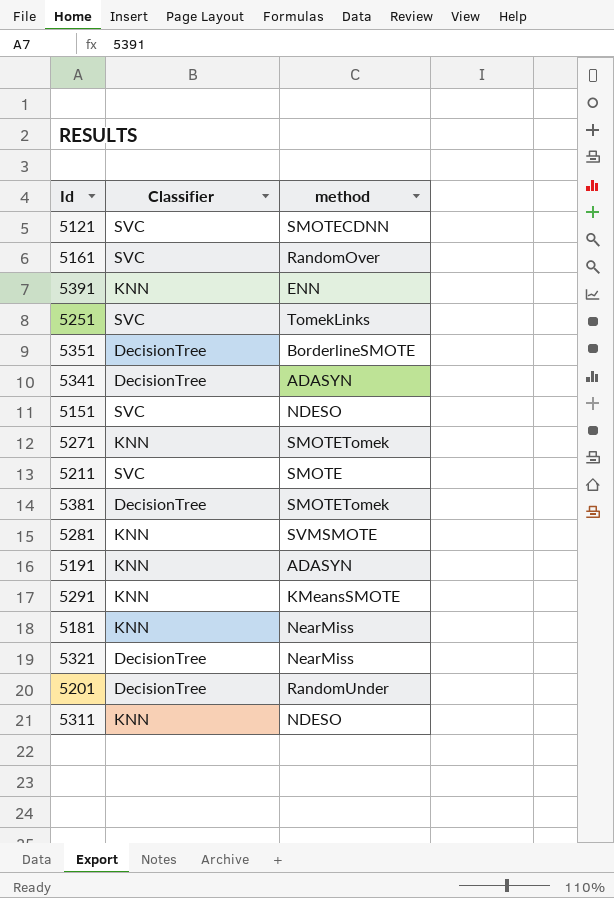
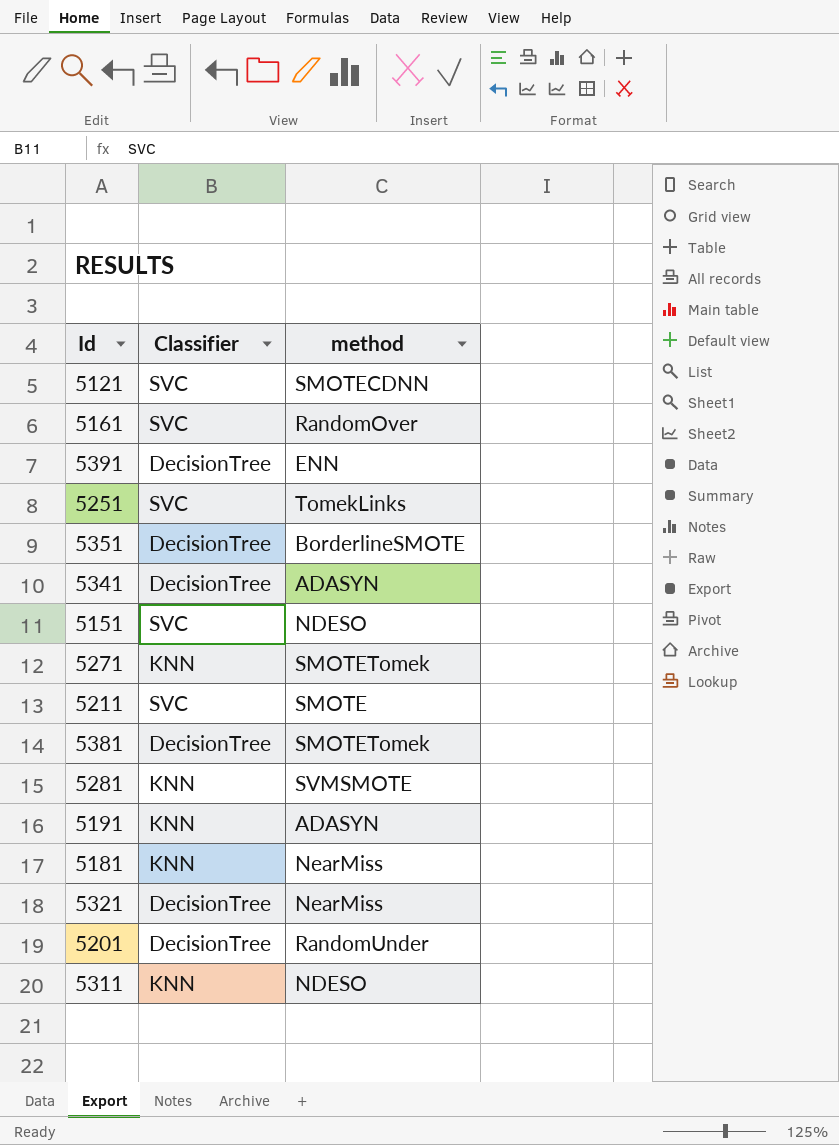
row 5291: KNN | KMeansSMOTE -> none
5391 | Classifier: KNN -> DecisionTree

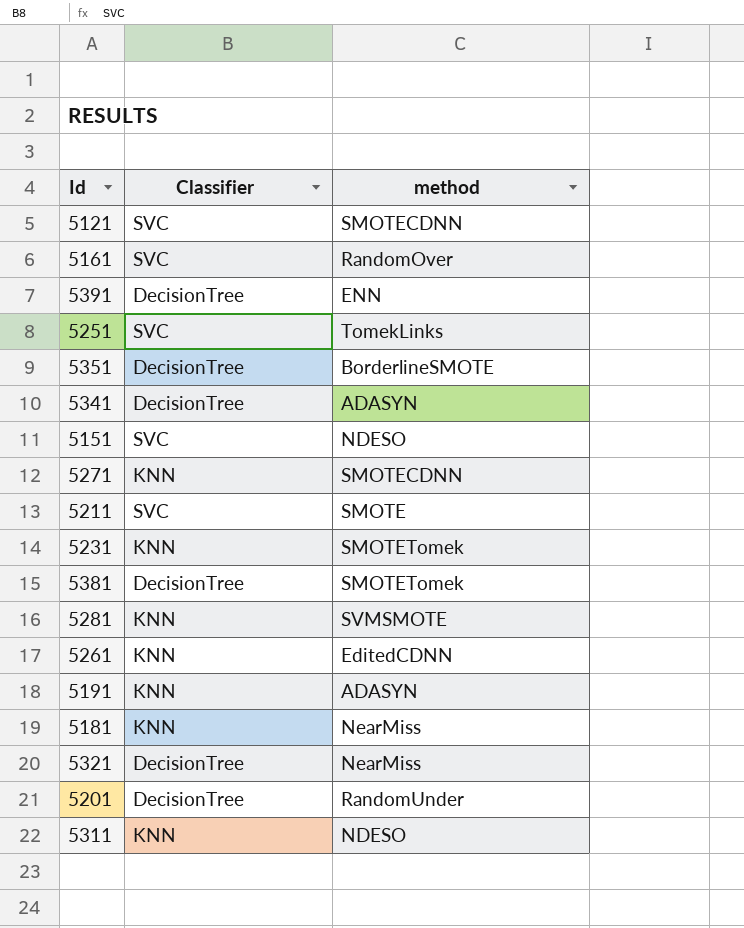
5271 | method: SMOTETomek -> SMOTECDNN
row 5231: none -> KNN | SMOTETomek
row 5261: none -> KNN | EditedCDNN

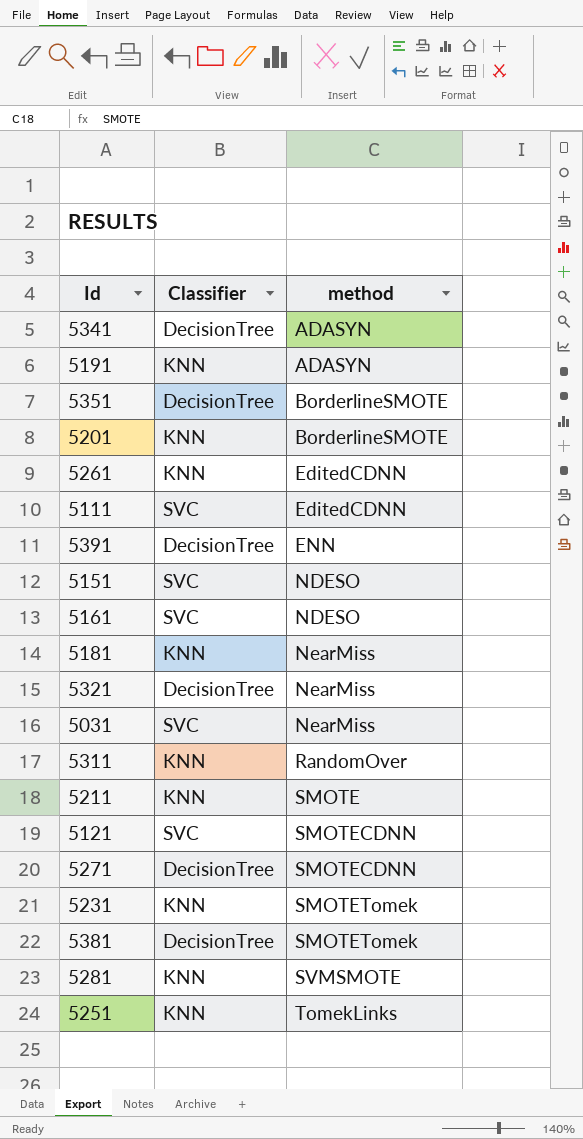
row order: none -> method ascending
5201 | Classifier: DecisionTree -> KNN
5201 | method: RandomUnder -> BorderlineSMOTE
row 5111: none -> SVC | EditedCDNN
5161 | method: RandomOver -> NDESO
row 5031: none -> SVC | NearMiss
5311 | method: NDESO -> RandomOver
5211 | Classifier: SVC -> KNN
5271 | Classifier: KNN -> DecisionTree
5251 | Classifier: SVC -> KNN

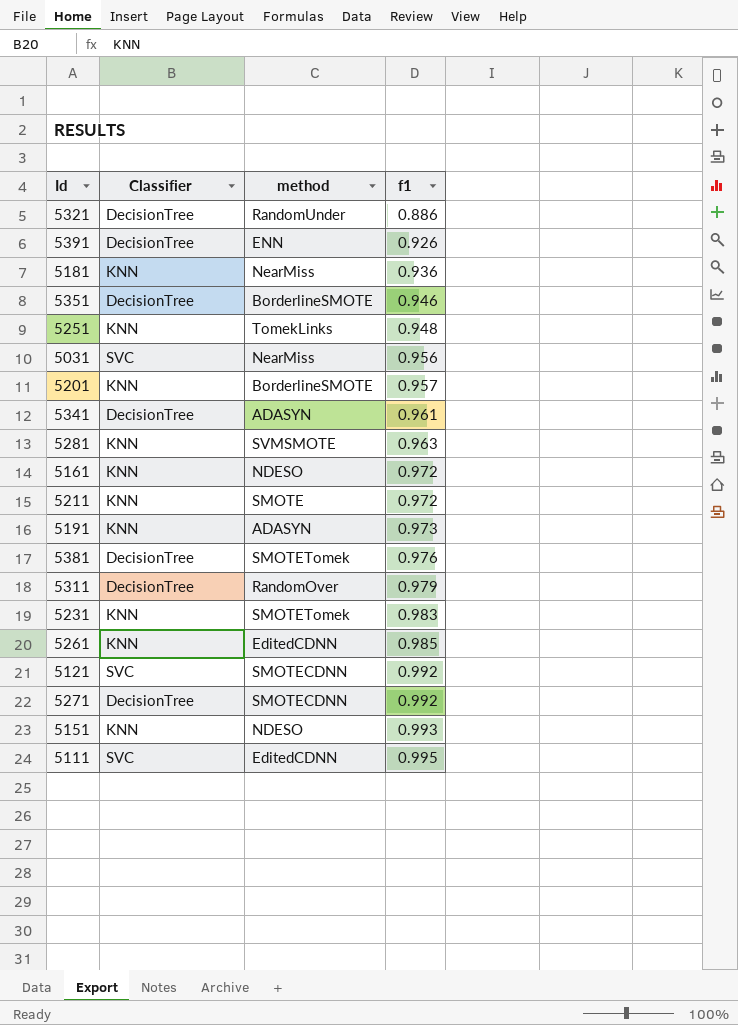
row order: method ascending -> f1 ascending
column f1 | position: none -> 4
5321 | method: NearMiss -> RandomUnder
5161 | Classifier: SVC -> KNN
5311 | Classifier: KNN -> DecisionTree
5151 | Classifier: SVC -> KNN

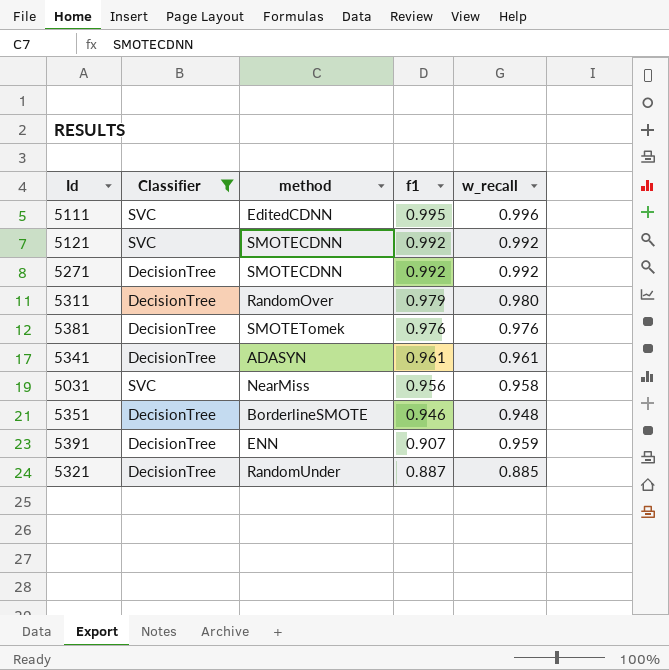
filter: none -> Classifier != KNN
row order: f1 ascending -> f1 descending
column w_recall | position: none -> 5
5391 | f1: 0.926 -> 0.907
5321 | f1: 0.886 -> 0.887

